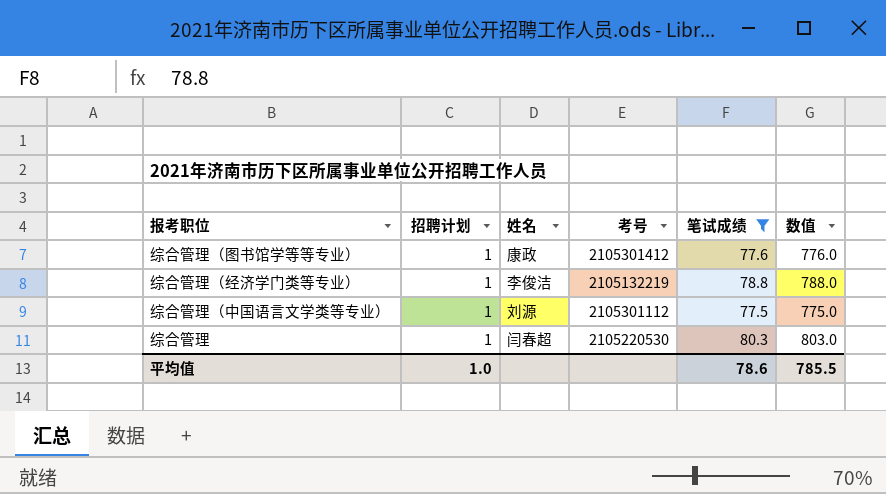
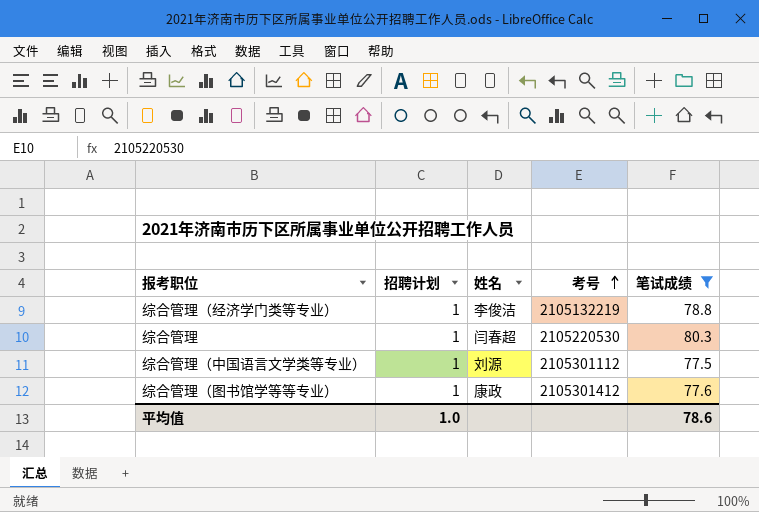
row order: none -> 考号 ascending
column 数值 | formula: [笔试成绩] * 10 -> none

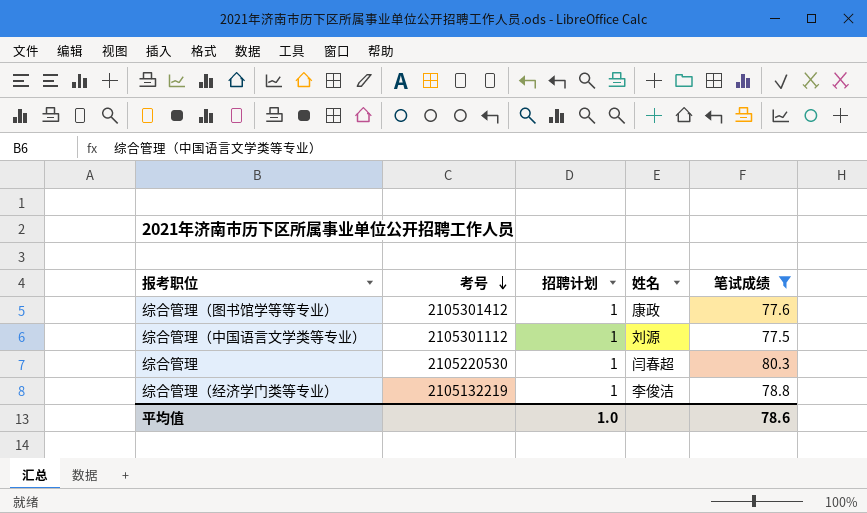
row order: 考号 ascending -> 考号 descending
column 考号 | position: 4 -> 2

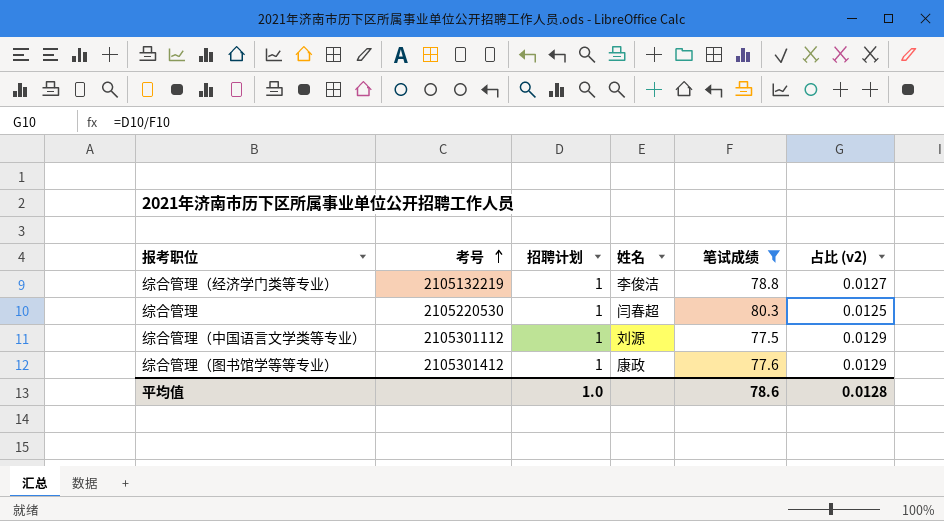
row order: 考号 descending -> 考号 ascending
column 占比 (v2) | formula: none -> [招聘计划] / [笔试成绩]

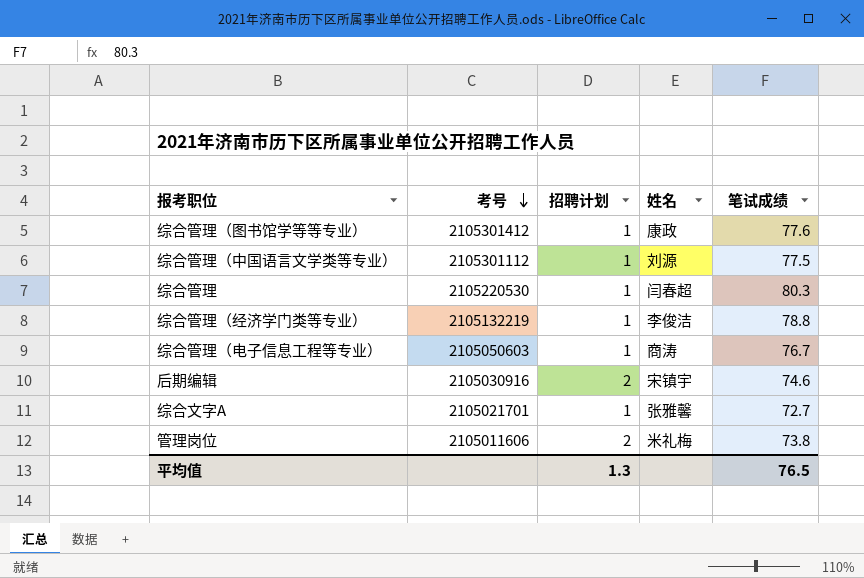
filter: 笔试成绩 >= 77.5 -> none
row order: 考号 ascending -> 考号 descending
column 占比 (v2) | formula: [招聘计划] / [笔试成绩] -> none
平均值 | 招聘计划: 1.0 -> 1.3
平均值 | 笔试成绩: 78.6 -> 76.5

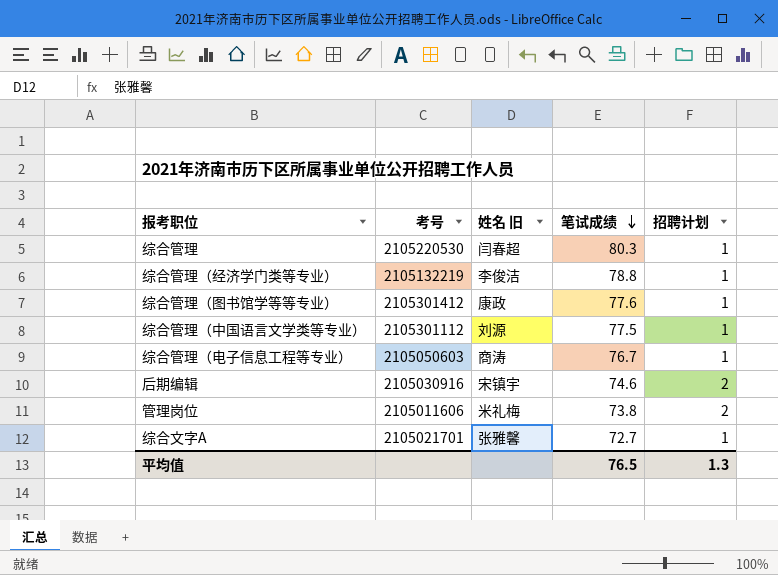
row order: 考号 descending -> 笔试成绩 descending
column name: 姓名 -> 姓名 旧
column 招聘计划 | position: 3 -> 5

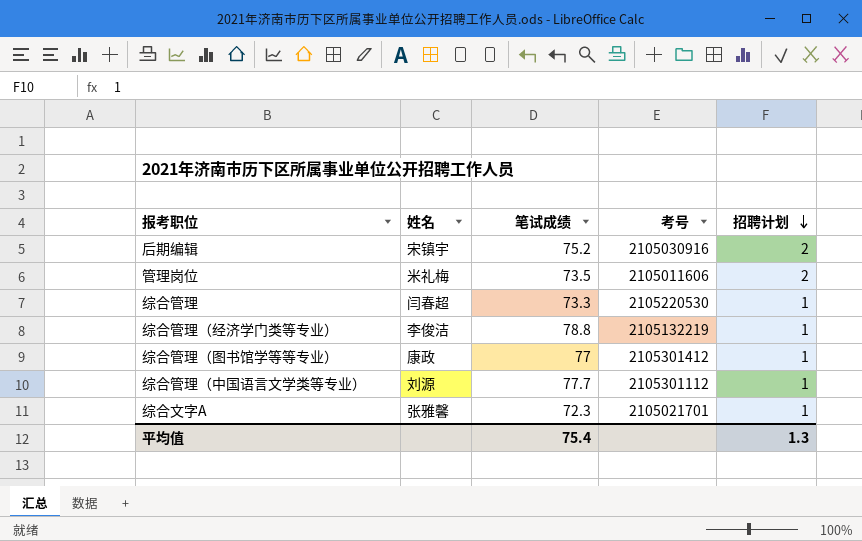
row order: 笔试成绩 descending -> 招聘计划 descending
column name: 姓名 旧 -> 姓名
column 考号 | position: 2 -> 4
row 综合管理（电子信息工程等专业）: 2105050603 | 商涛 | 76.7 | 1 -> none
后期编辑 | 笔试成绩: 74.6 -> 75.2
管理岗位 | 笔试成绩: 73.8 -> 73.5
综合管理 | 笔试成绩: 80.3 -> 73.3
综合管理（图书馆学等等专业） | 笔试成绩: 77.6 -> 77
综合管理（中国语言文学类等专业） | 笔试成绩: 77.5 -> 77.7
综合文字A | 笔试成绩: 72.7 -> 72.3
平均值 | 笔试成绩: 76.5 -> 75.4

